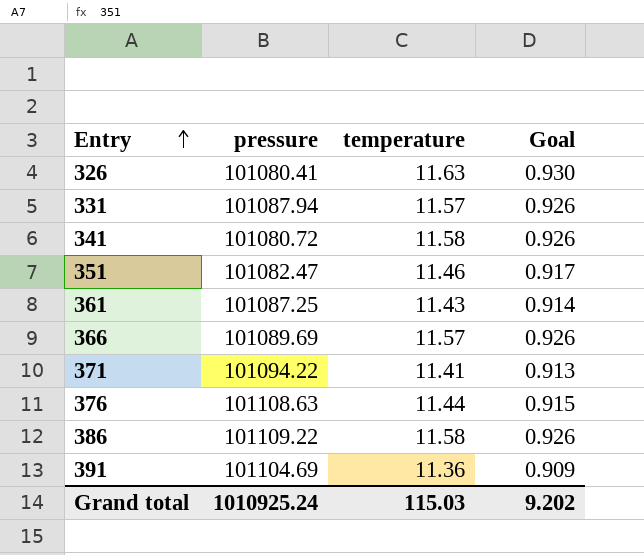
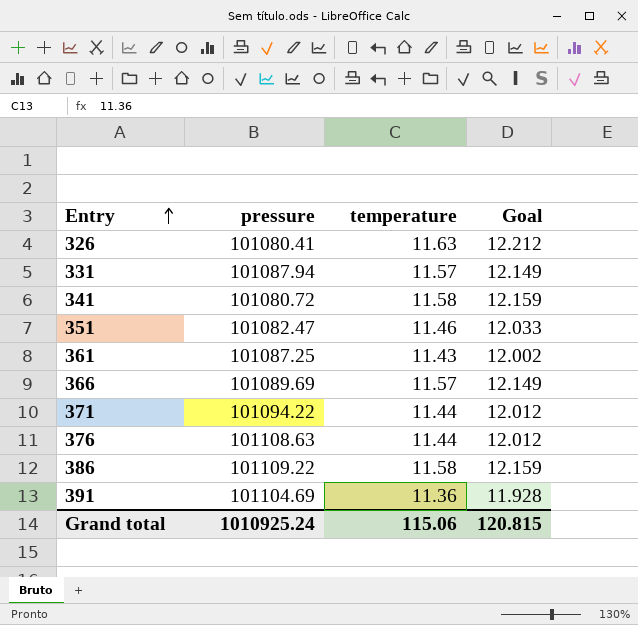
column Goal | formula: [temperature] * 0.08 -> [temperature] * 1.05
371 | temperature: 11.41 -> 11.44
Grand total | temperature: 115.03 -> 115.06
Grand total | Goal: 9.202 -> 120.815

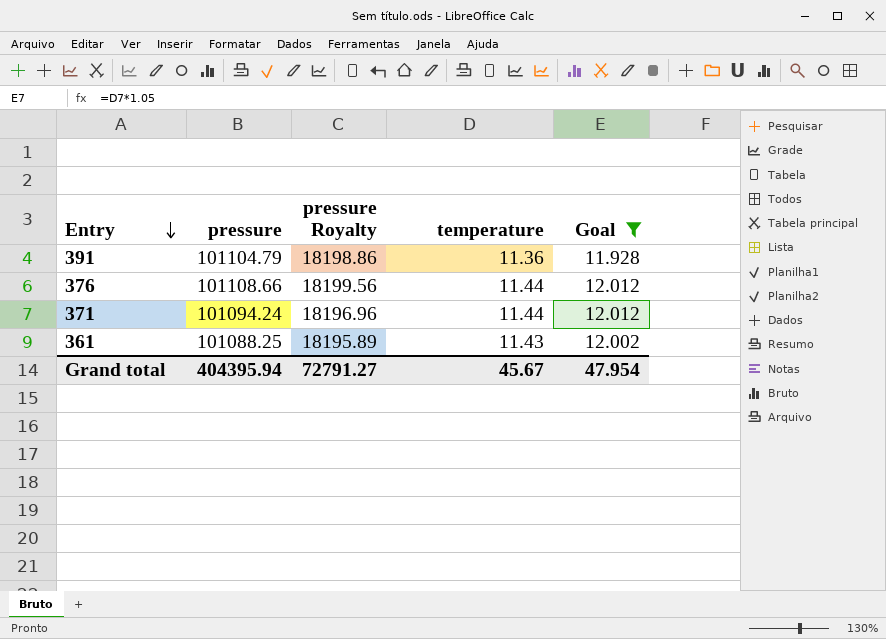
filter: none -> Goal <= 12.012
row order: Entry ascending -> Entry descending
column pressure Royalty | formula: none -> [pressure] * 0.18
391 | pressure: 101104.69 -> 101104.79
376 | pressure: 101108.63 -> 101108.66
371 | pressure: 101094.22 -> 101094.24
361 | pressure: 101087.25 -> 101088.25
Grand total | pressure: 1010925.24 -> 404395.94
Grand total | temperature: 115.06 -> 45.67
Grand total | Goal: 120.815 -> 47.954

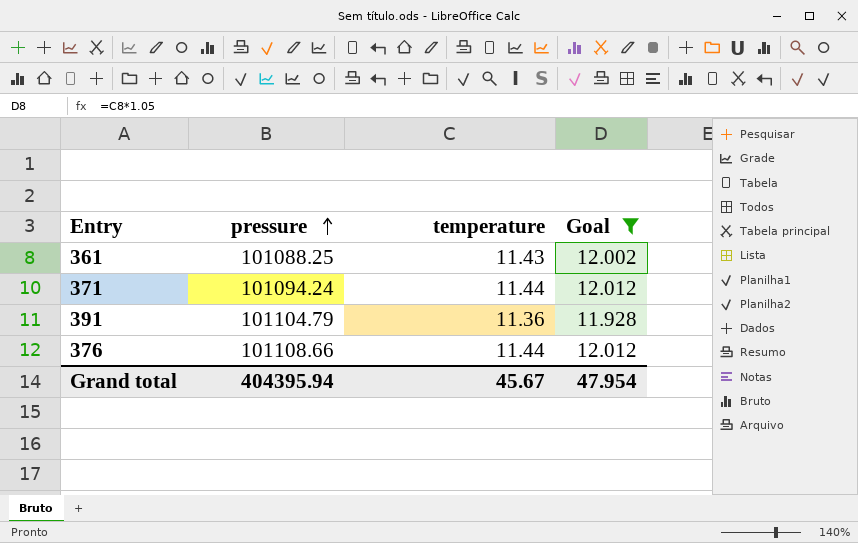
row order: Entry descending -> pressure ascending
column pressure Royalty | formula: [pressure] * 0.18 -> none

